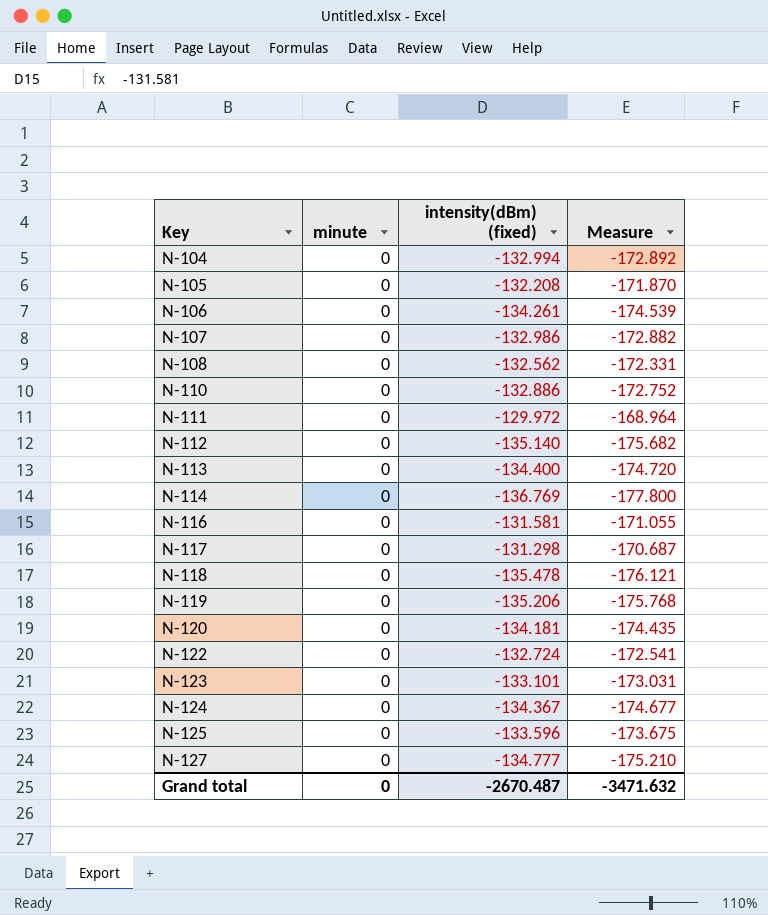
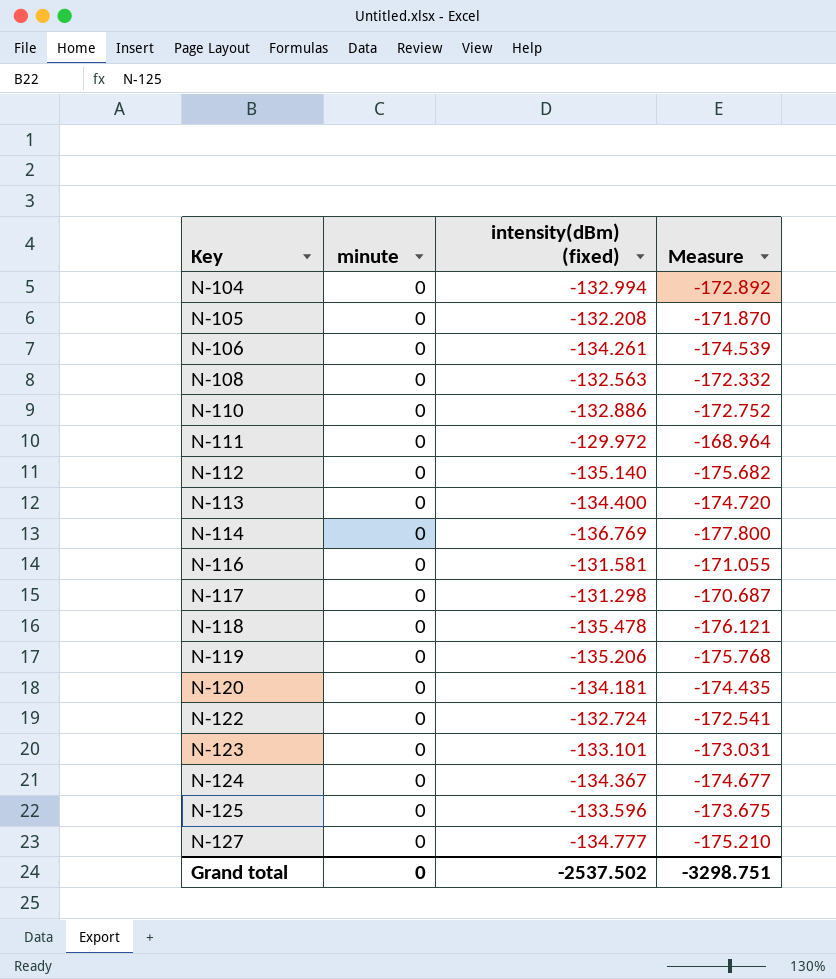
row N-107: 0 | -132.986 | -172.882 -> none
N-108 | intensity(dBm) (fixed): -132.562 -> -132.563
N-108 | Measure: -172.331 -> -172.332
Grand total | intensity(dBm) (fixed): -2670.487 -> -2537.502
Grand total | Measure: -3471.632 -> -3298.751

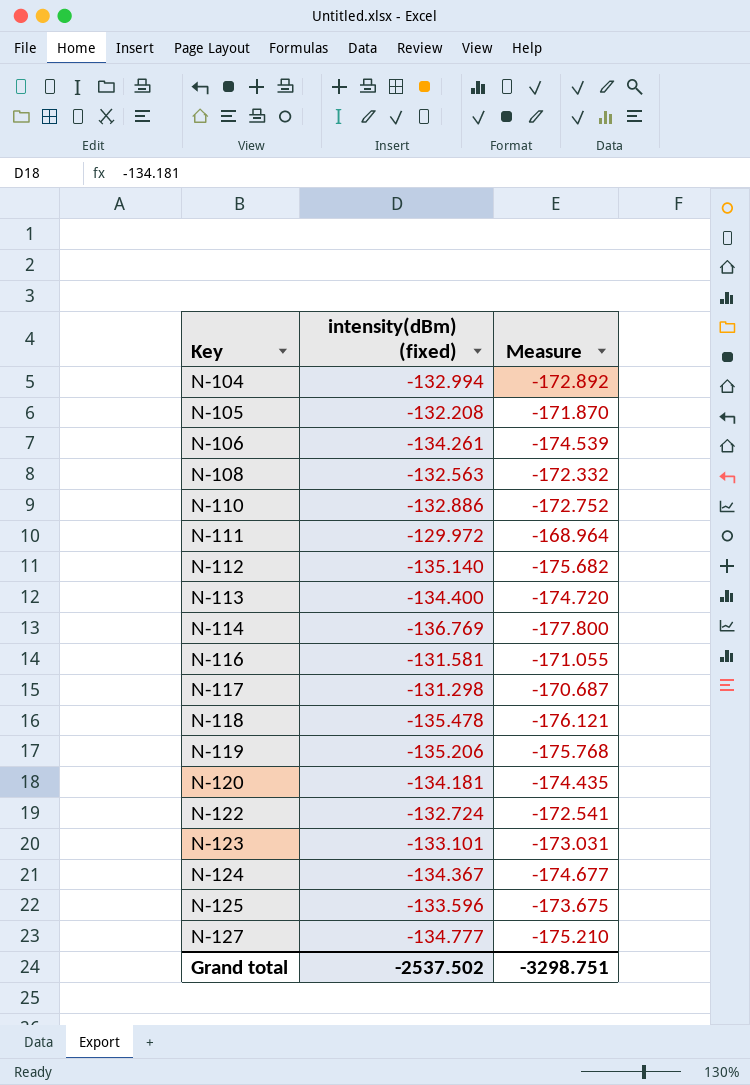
column minute | position: 2 -> none

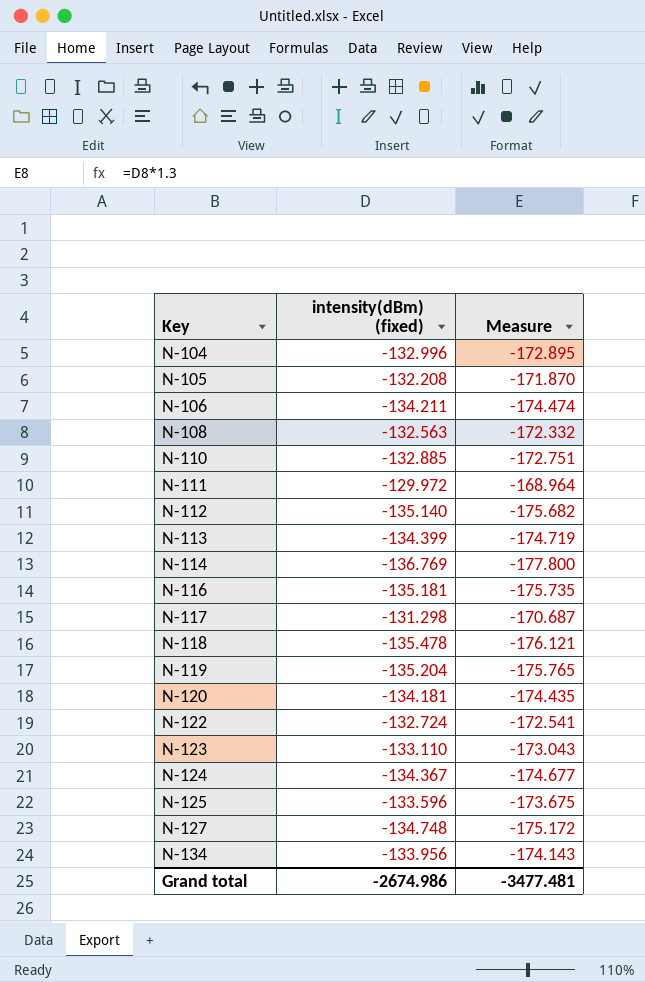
N-104 | intensity(dBm) (fixed): -132.994 -> -132.996
N-104 | Measure: -172.892 -> -172.895
N-106 | intensity(dBm) (fixed): -134.261 -> -134.211
N-106 | Measure: -174.539 -> -174.474
N-110 | intensity(dBm) (fixed): -132.886 -> -132.885
N-110 | Measure: -172.752 -> -172.751
N-113 | intensity(dBm) (fixed): -134.400 -> -134.399
N-113 | Measure: -174.720 -> -174.719
N-116 | intensity(dBm) (fixed): -131.581 -> -135.181
N-116 | Measure: -171.055 -> -175.735
N-119 | intensity(dBm) (fixed): -135.206 -> -135.204
N-119 | Measure: -175.768 -> -175.765
N-123 | intensity(dBm) (fixed): -133.101 -> -133.110
N-123 | Measure: -173.031 -> -173.043
N-127 | intensity(dBm) (fixed): -134.777 -> -134.748
N-127 | Measure: -175.210 -> -175.172
row N-134: none -> -133.956 | -174.143
Grand total | intensity(dBm) (fixed): -2537.502 -> -2674.986
Grand total | Measure: -3298.751 -> -3477.481

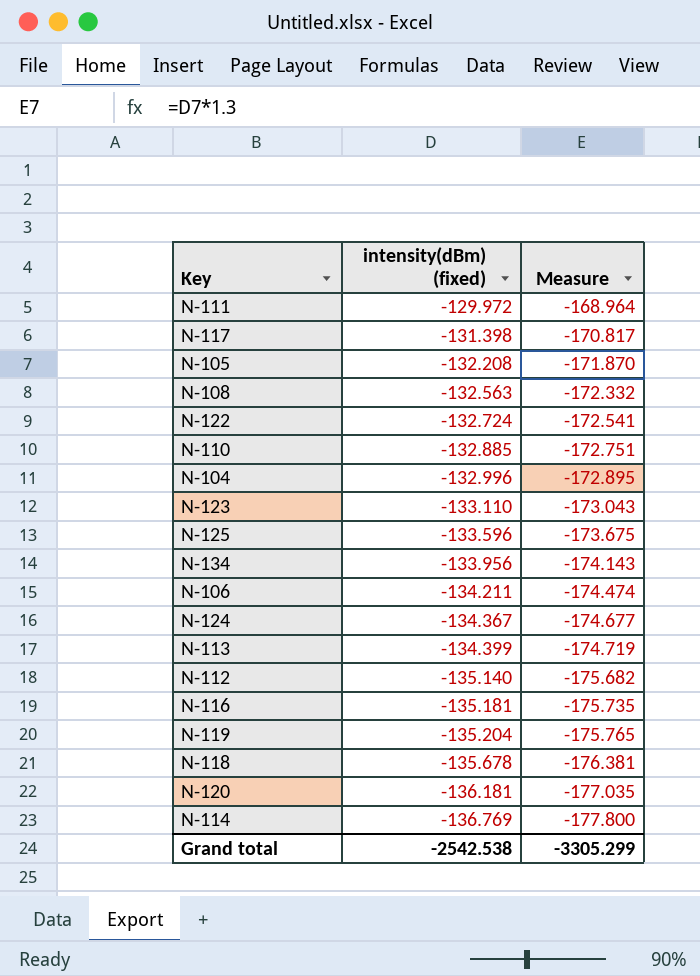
row order: Key ascending -> intensity(dBm) (fixed) descending
row N-127: -134.748 | -175.172 -> none
N-117 | intensity(dBm) (fixed): -131.298 -> -131.398
N-117 | Measure: -170.687 -> -170.817
N-118 | intensity(dBm) (fixed): -135.478 -> -135.678
N-118 | Measure: -176.121 -> -176.381
N-120 | intensity(dBm) (fixed): -134.181 -> -136.181
N-120 | Measure: -174.435 -> -177.035
Grand total | intensity(dBm) (fixed): -2674.986 -> -2542.538
Grand total | Measure: -3477.481 -> -3305.299

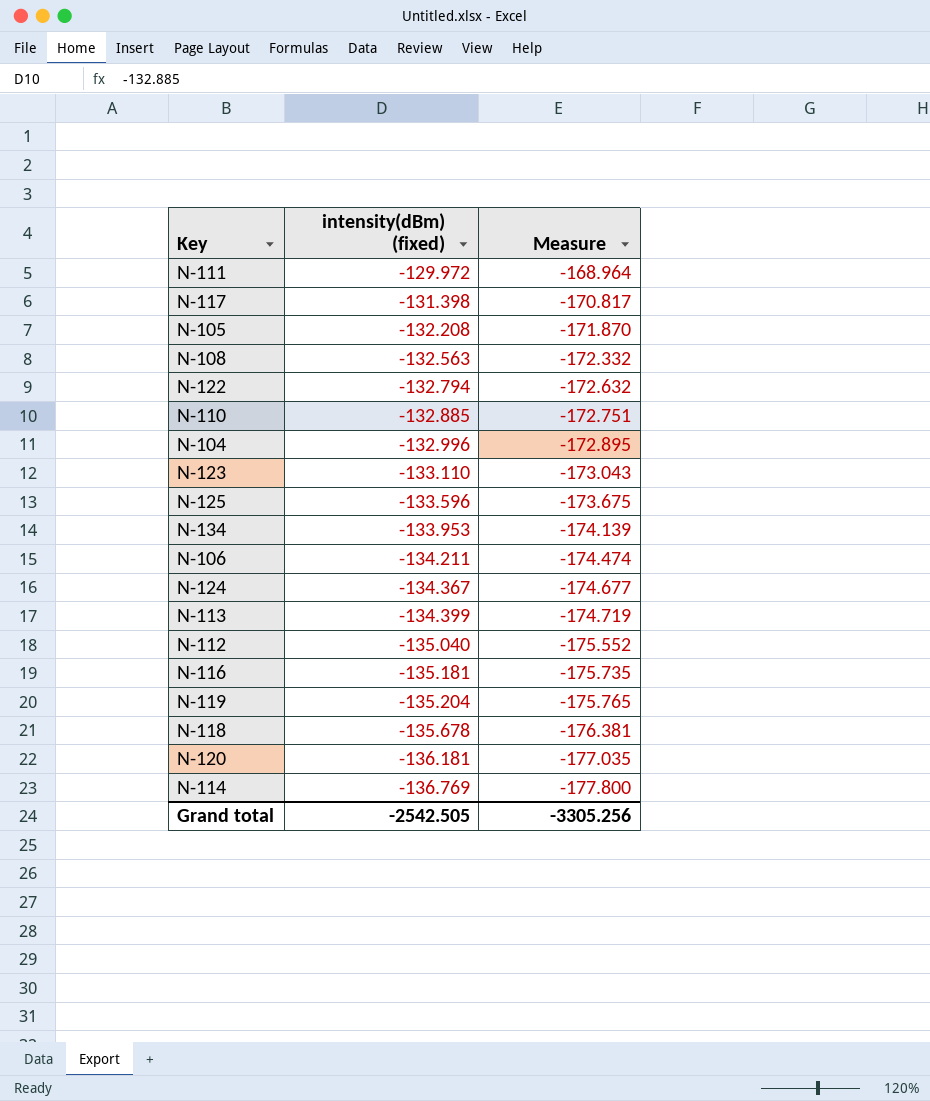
N-122 | intensity(dBm) (fixed): -132.724 -> -132.794
N-122 | Measure: -172.541 -> -172.632
N-134 | intensity(dBm) (fixed): -133.956 -> -133.953
N-134 | Measure: -174.143 -> -174.139
N-112 | intensity(dBm) (fixed): -135.140 -> -135.040
N-112 | Measure: -175.682 -> -175.552
Grand total | intensity(dBm) (fixed): -2542.538 -> -2542.505
Grand total | Measure: -3305.299 -> -3305.256

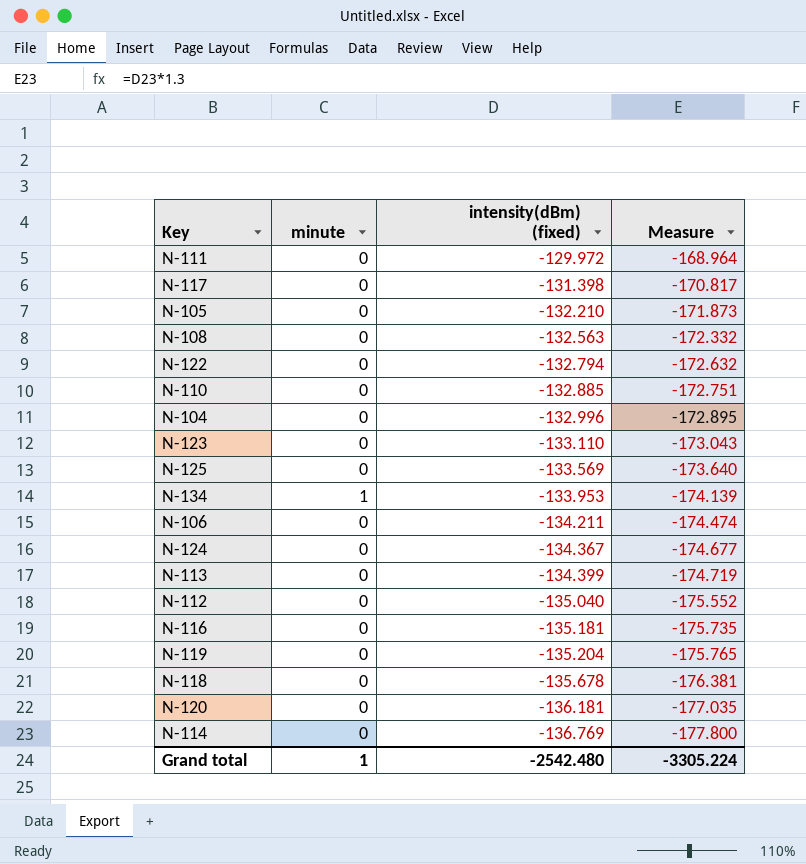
column minute | position: none -> 2
N-105 | intensity(dBm) (fixed): -132.208 -> -132.210
N-105 | Measure: -171.870 -> -171.873
N-125 | intensity(dBm) (fixed): -133.596 -> -133.569
N-125 | Measure: -173.675 -> -173.640
Grand total | intensity(dBm) (fixed): -2542.505 -> -2542.480
Grand total | Measure: -3305.256 -> -3305.224

